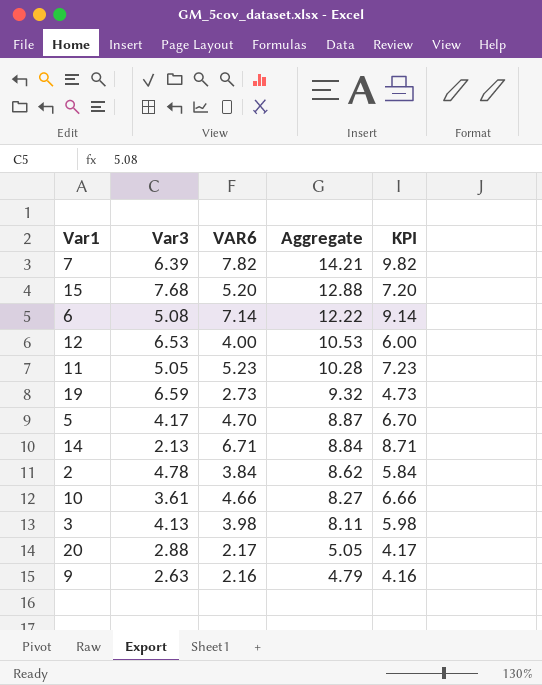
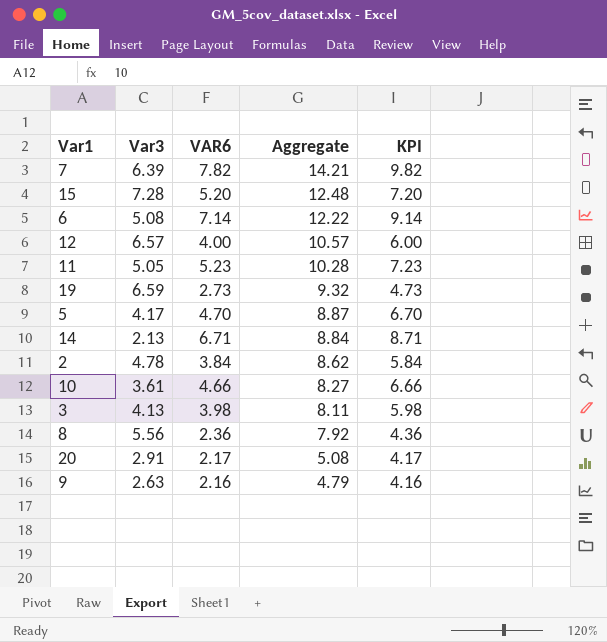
15 | Var3: 7.68 -> 7.28
15 | Aggregate: 12.88 -> 12.48
12 | Var3: 6.53 -> 6.57
12 | Aggregate: 10.53 -> 10.57
row 8: none -> 5.56 | 2.36 | 7.92 | 4.36
20 | Var3: 2.88 -> 2.91
20 | Aggregate: 5.05 -> 5.08

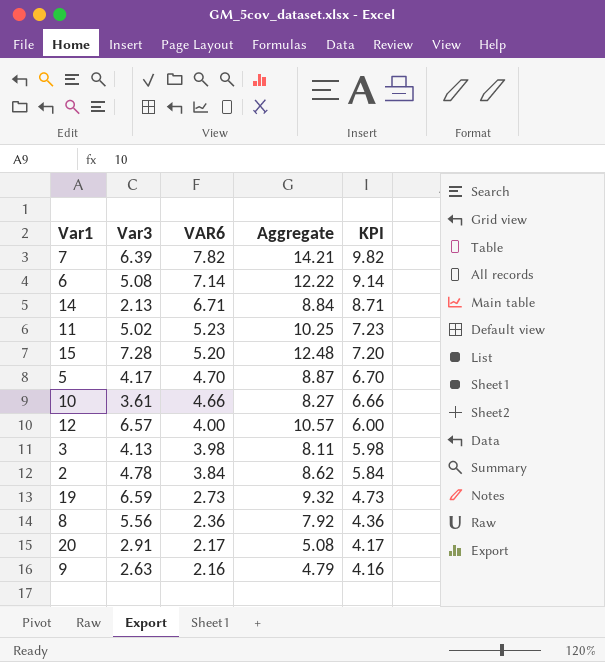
row order: Aggregate descending -> VAR6 descending
11 | Var3: 5.05 -> 5.02
11 | Aggregate: 10.28 -> 10.25

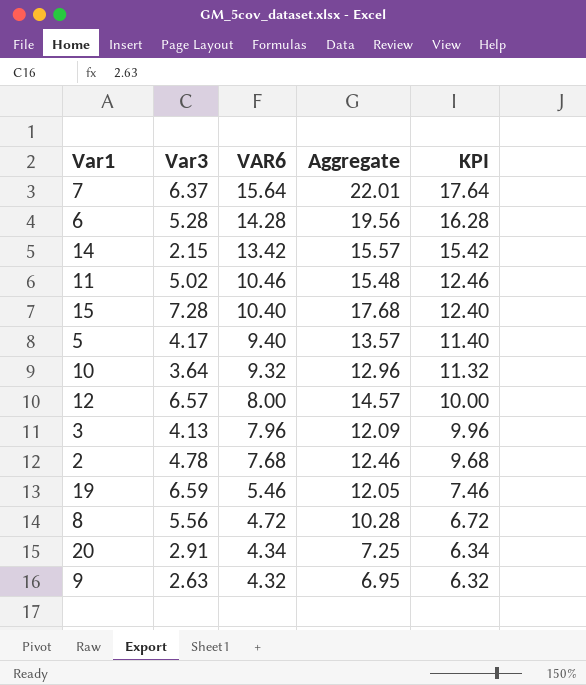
7 | Var3: 6.39 -> 6.37
7 | VAR6: 7.82 -> 15.64
7 | Aggregate: 14.21 -> 22.01
7 | KPI: 9.82 -> 17.64
6 | Var3: 5.08 -> 5.28
6 | VAR6: 7.14 -> 14.28
6 | Aggregate: 12.22 -> 19.56
6 | KPI: 9.14 -> 16.28
14 | Var3: 2.13 -> 2.15
14 | VAR6: 6.71 -> 13.42
14 | Aggregate: 8.84 -> 15.57
14 | KPI: 8.71 -> 15.42
11 | VAR6: 5.23 -> 10.46
11 | Aggregate: 10.25 -> 15.48
11 | KPI: 7.23 -> 12.46
15 | VAR6: 5.20 -> 10.40
15 | Aggregate: 12.48 -> 17.68
15 | KPI: 7.20 -> 12.40
5 | VAR6: 4.70 -> 9.40
5 | Aggregate: 8.87 -> 13.57
5 | KPI: 6.70 -> 11.40
10 | Var3: 3.61 -> 3.64
10 | VAR6: 4.66 -> 9.32
10 | Aggregate: 8.27 -> 12.96
10 | KPI: 6.66 -> 11.32
12 | VAR6: 4.00 -> 8.00
12 | Aggregate: 10.57 -> 14.57
12 | KPI: 6.00 -> 10.00
3 | VAR6: 3.98 -> 7.96
3 | Aggregate: 8.11 -> 12.09
3 | KPI: 5.98 -> 9.96
2 | VAR6: 3.84 -> 7.68
2 | Aggregate: 8.62 -> 12.46
2 | KPI: 5.84 -> 9.68
19 | VAR6: 2.73 -> 5.46
19 | Aggregate: 9.32 -> 12.05
19 | KPI: 4.73 -> 7.46
8 | VAR6: 2.36 -> 4.72
8 | Aggregate: 7.92 -> 10.28
8 | KPI: 4.36 -> 6.72
20 | VAR6: 2.17 -> 4.34
20 | Aggregate: 5.08 -> 7.25
20 | KPI: 4.17 -> 6.34
9 | VAR6: 2.16 -> 4.32
9 | Aggregate: 4.79 -> 6.95
9 | KPI: 4.16 -> 6.32

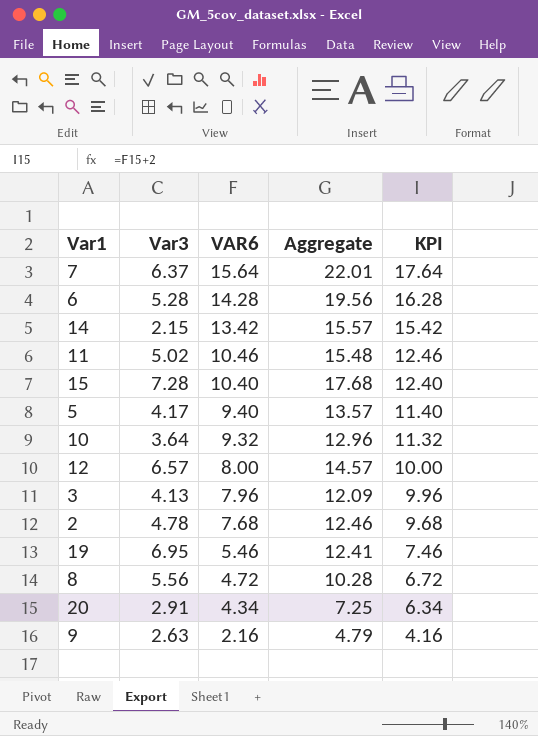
19 | Var3: 6.59 -> 6.95
19 | Aggregate: 12.05 -> 12.41
9 | VAR6: 4.32 -> 2.16
9 | Aggregate: 6.95 -> 4.79
9 | KPI: 6.32 -> 4.16

